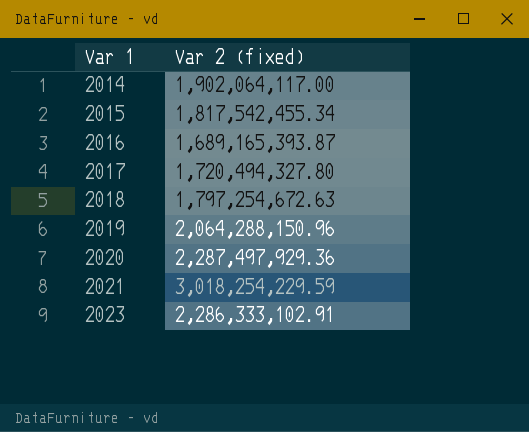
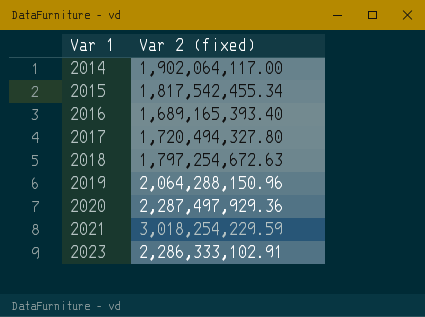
2016 | Var 2 (fixed): 1,689,165,393.87 -> 1,689,165,393.40

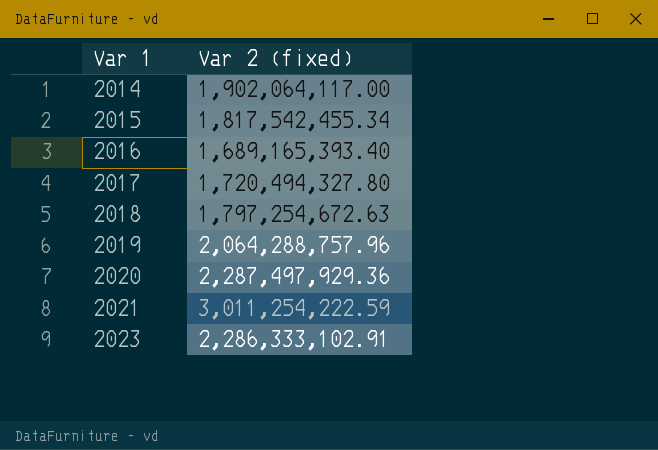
2019 | Var 2 (fixed): 2,064,288,150.96 -> 2,064,288,757.96
2021 | Var 2 (fixed): 3,018,254,229.59 -> 3,011,254,222.59

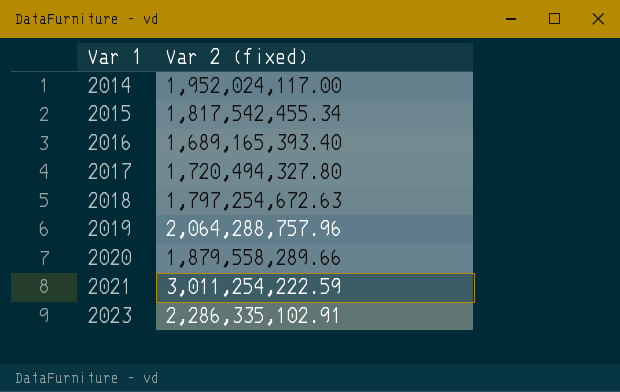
2014 | Var 2 (fixed): 1,902,064,117.00 -> 1,952,024,117.00
2020 | Var 2 (fixed): 2,287,497,929.36 -> 1,879,558,289.66
2023 | Var 2 (fixed): 2,286,333,102.91 -> 2,286,335,102.91

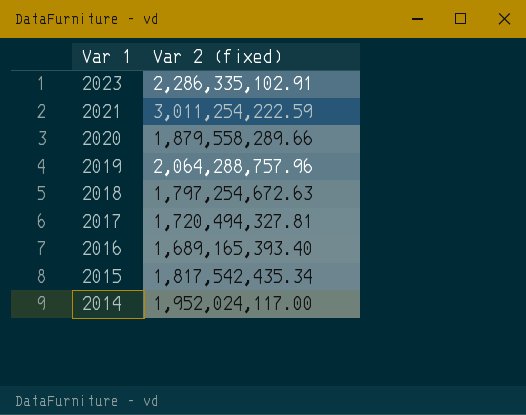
row order: Var 1 ascending -> Var 1 descending
2017 | Var 2 (fixed): 1,720,494,327.80 -> 1,720,494,327.81
2015 | Var 2 (fixed): 1,817,542,455.34 -> 1,817,542,435.34

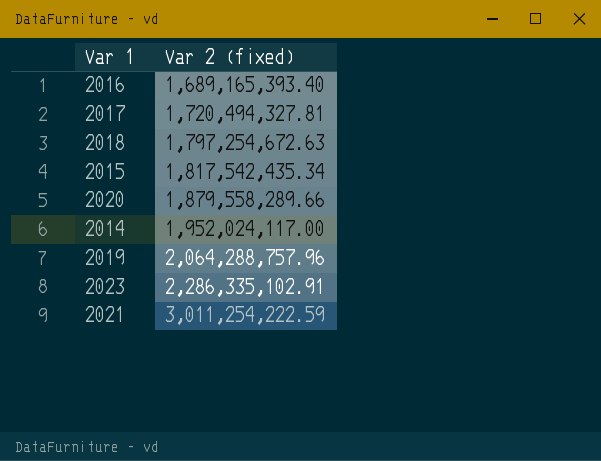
row order: Var 1 descending -> Var 2 (fixed) ascending

